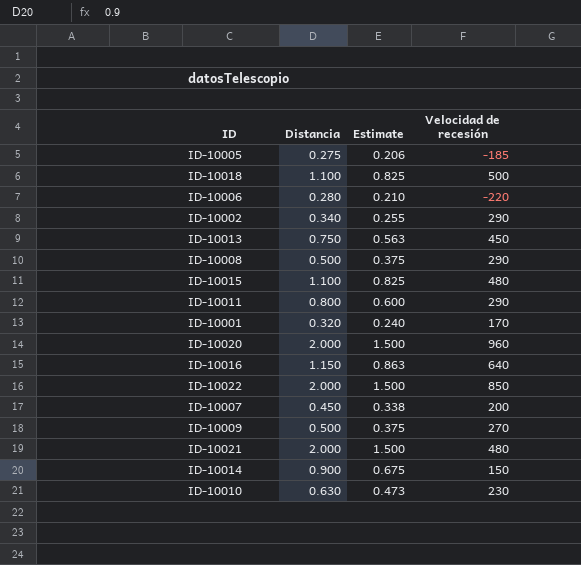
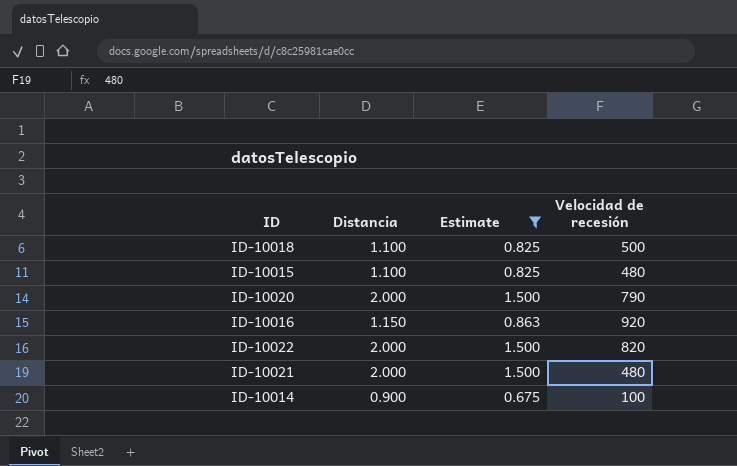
filter: none -> Estimate >= 0.675
ID-10020 | Velocidad de recesión: 960 -> 790
ID-10016 | Velocidad de recesión: 640 -> 920
ID-10022 | Velocidad de recesión: 850 -> 820
ID-10014 | Velocidad de recesión: 150 -> 100

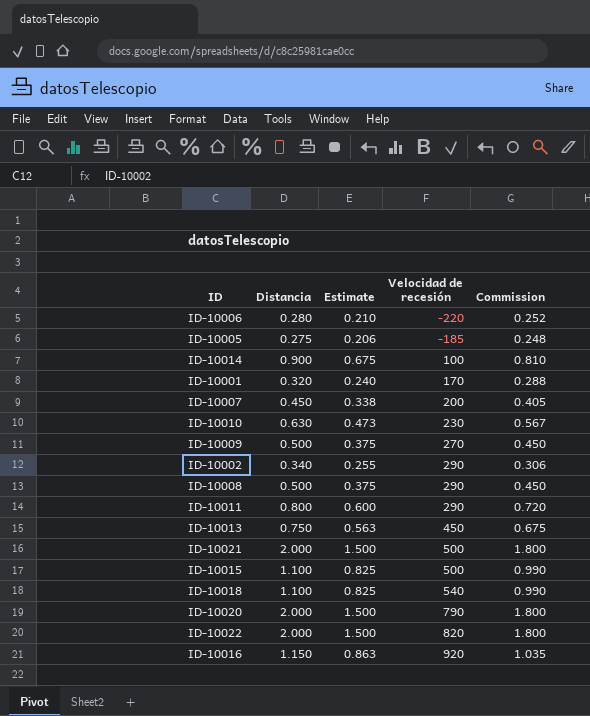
filter: Estimate >= 0.675 -> none
row order: none -> Velocidad de recesión ascending
column Commission | formula: none -> [Distancia] * 0.9
ID-10021 | Velocidad de recesión: 480 -> 500
ID-10015 | Velocidad de recesión: 480 -> 500
ID-10018 | Velocidad de recesión: 500 -> 540

